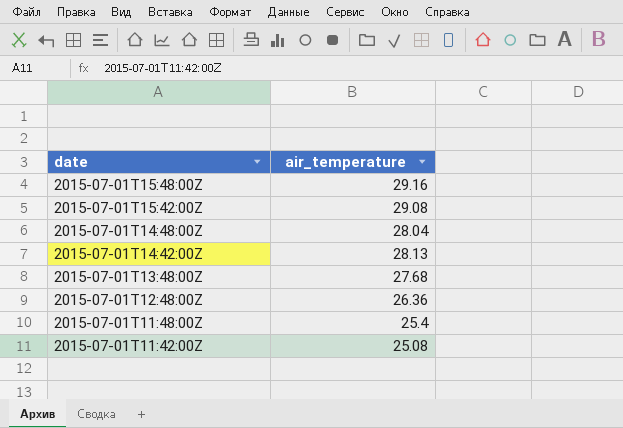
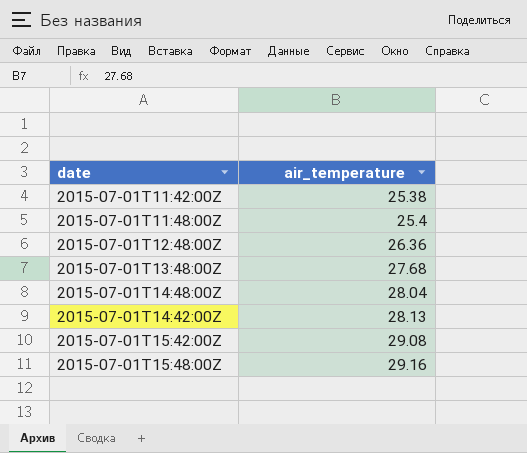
row order: date descending -> air_temperature ascending
2015-07-01T11:42:00Z | air_temperature: 25.08 -> 25.38

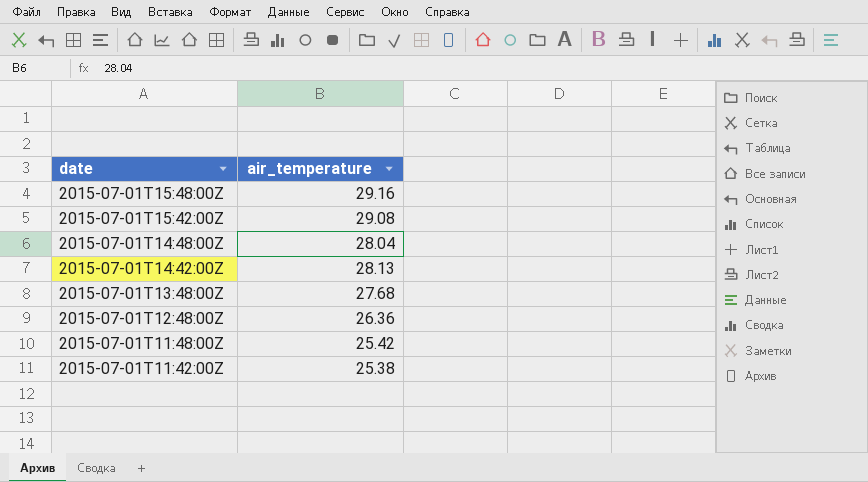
row order: air_temperature ascending -> date descending
2015-07-01T11:48:00Z | air_temperature: 25.4 -> 25.42

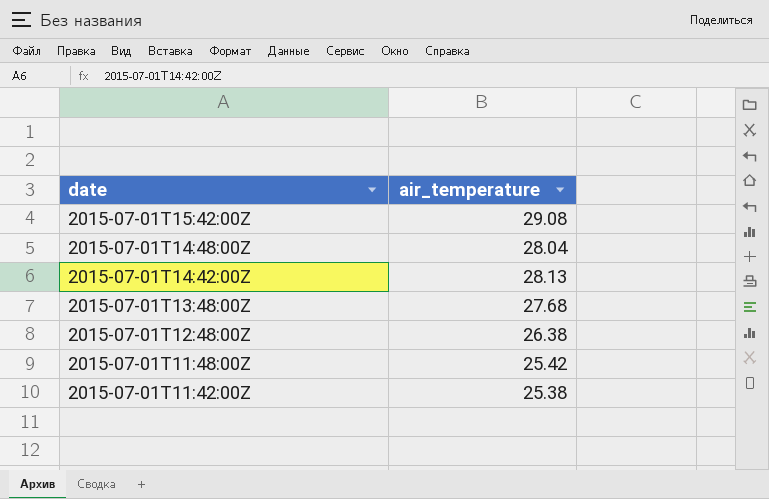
row 2015-07-01T15:48:00Z: 29.16 -> none
2015-07-01T12:48:00Z | air_temperature: 26.36 -> 26.38

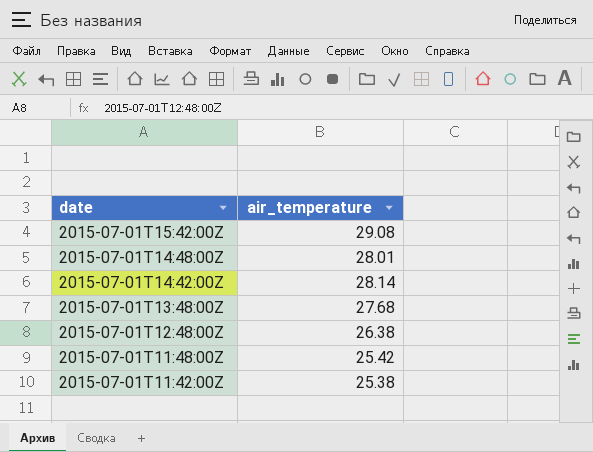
2015-07-01T14:48:00Z | air_temperature: 28.04 -> 28.01
2015-07-01T14:42:00Z | air_temperature: 28.13 -> 28.14

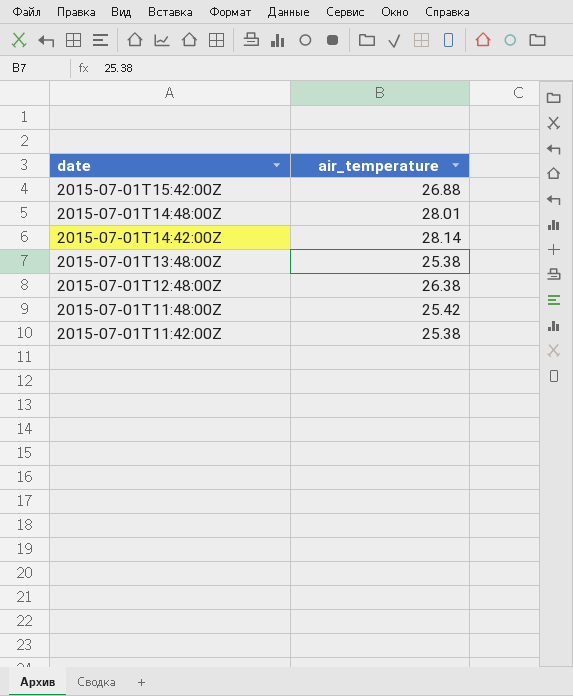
2015-07-01T15:42:00Z | air_temperature: 29.08 -> 26.88
2015-07-01T13:48:00Z | air_temperature: 27.68 -> 25.38

